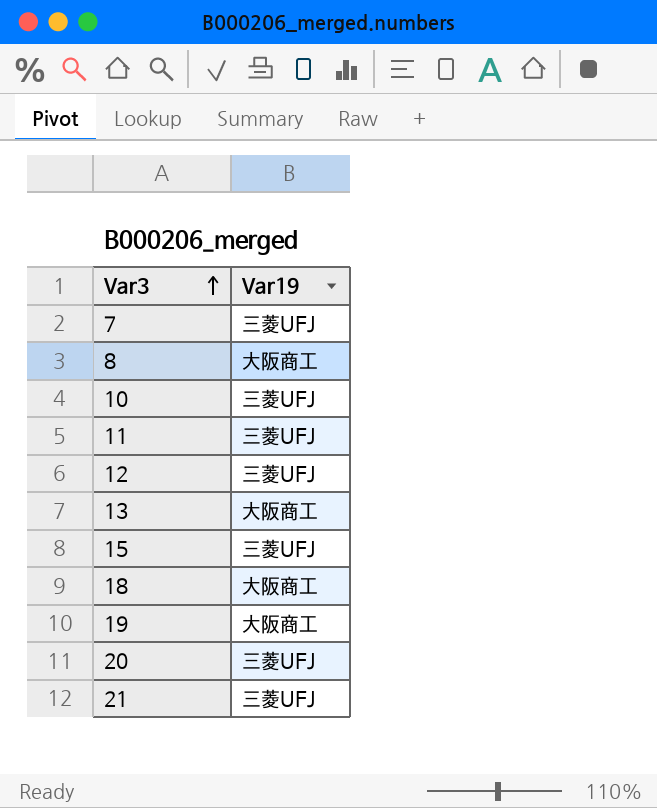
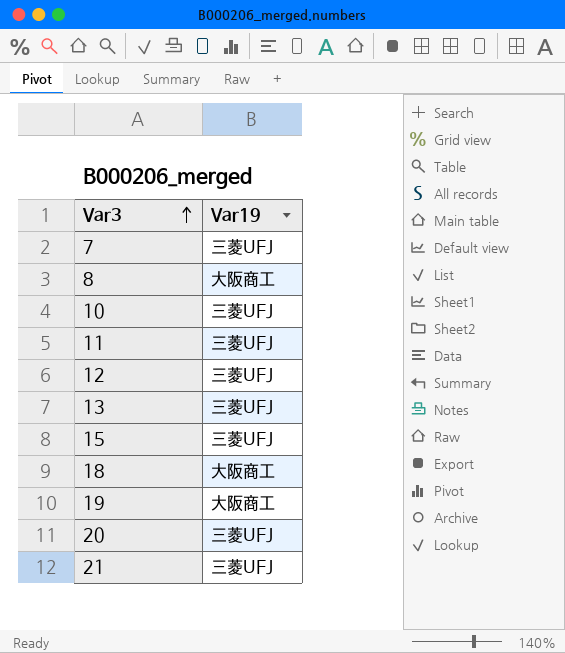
13 | Var19: 大阪商工 -> 三菱UFJ

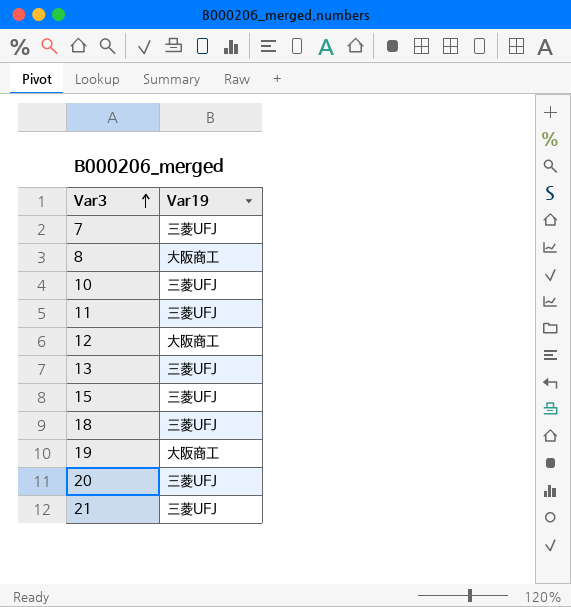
12 | Var19: 三菱UFJ -> 大阪商工
18 | Var19: 大阪商工 -> 三菱UFJ

